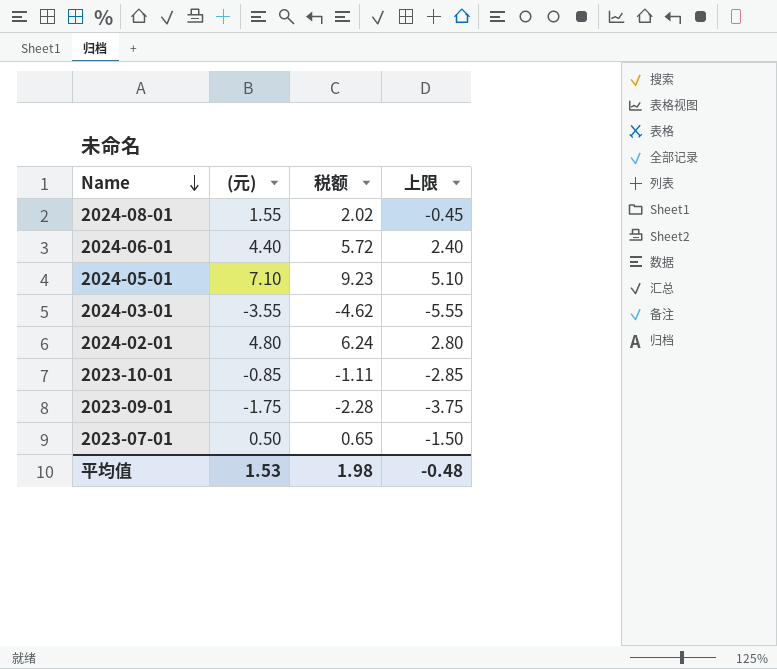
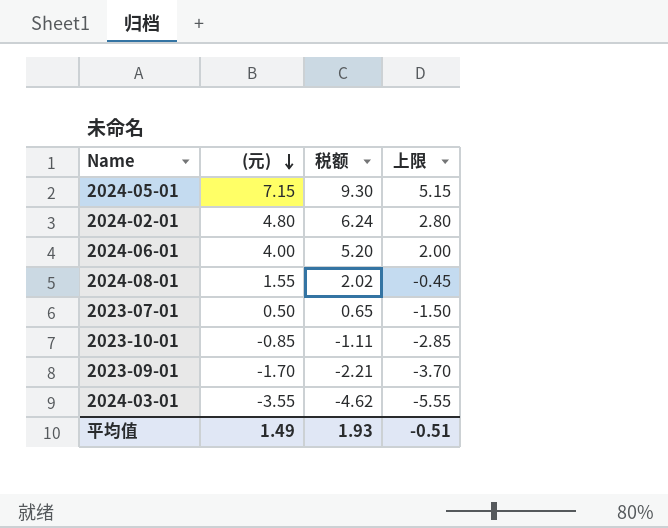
row order: Name descending -> (元) descending
2024-05-01 | (元): 7.10 -> 7.15
2024-05-01 | 税额: 9.23 -> 9.30
2024-05-01 | 上限: 5.10 -> 5.15
2024-06-01 | (元): 4.40 -> 4.00
2024-06-01 | 税额: 5.72 -> 5.20
2024-06-01 | 上限: 2.40 -> 2.00
2023-09-01 | (元): -1.75 -> -1.70
2023-09-01 | 税额: -2.28 -> -2.21
2023-09-01 | 上限: -3.75 -> -3.70
平均值 | (元): 1.53 -> 1.49
平均值 | 税额: 1.98 -> 1.93
平均值 | 上限: -0.48 -> -0.51

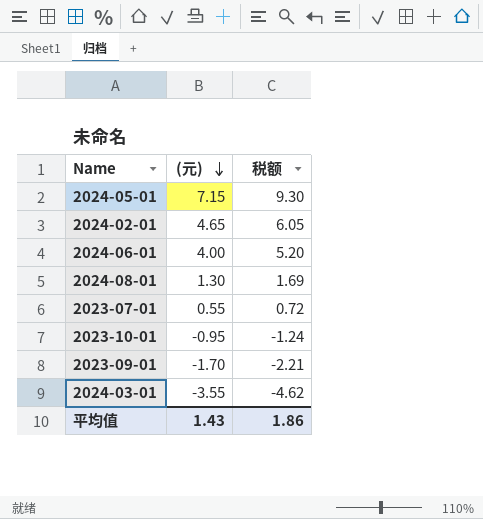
column 上限 | formula: [(元)] - 2 -> none
2024-02-01 | (元): 4.80 -> 4.65
2024-02-01 | 税额: 6.24 -> 6.05
2024-08-01 | (元): 1.55 -> 1.30
2024-08-01 | 税额: 2.02 -> 1.69
2023-07-01 | (元): 0.50 -> 0.55
2023-07-01 | 税额: 0.65 -> 0.72
2023-10-01 | (元): -0.85 -> -0.95
2023-10-01 | 税额: -1.11 -> -1.24
平均值 | (元): 1.49 -> 1.43
平均值 | 税额: 1.93 -> 1.86

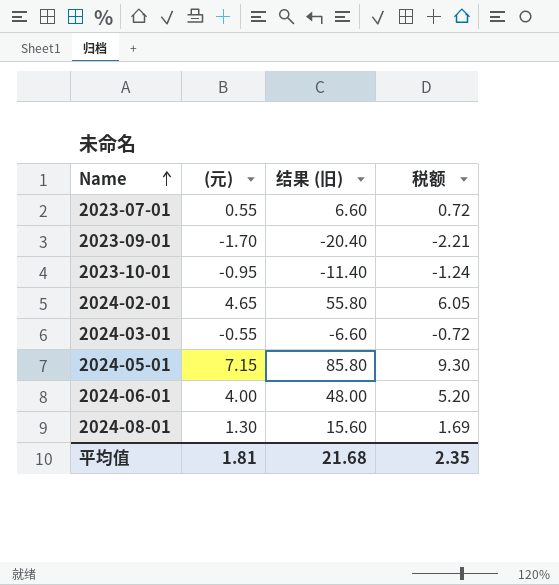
row order: (元) descending -> Name ascending
column 结果 (旧) | formula: none -> [(元)] * 12
2024-03-01 | (元): -3.55 -> -0.55
2024-03-01 | 税额: -4.62 -> -0.72
平均值 | (元): 1.43 -> 1.81
平均值 | 税额: 1.86 -> 2.35

